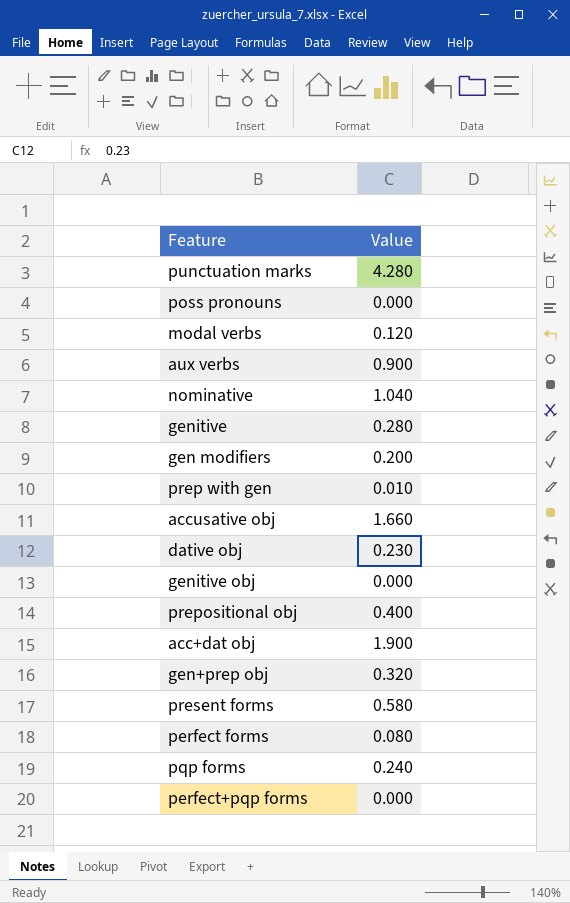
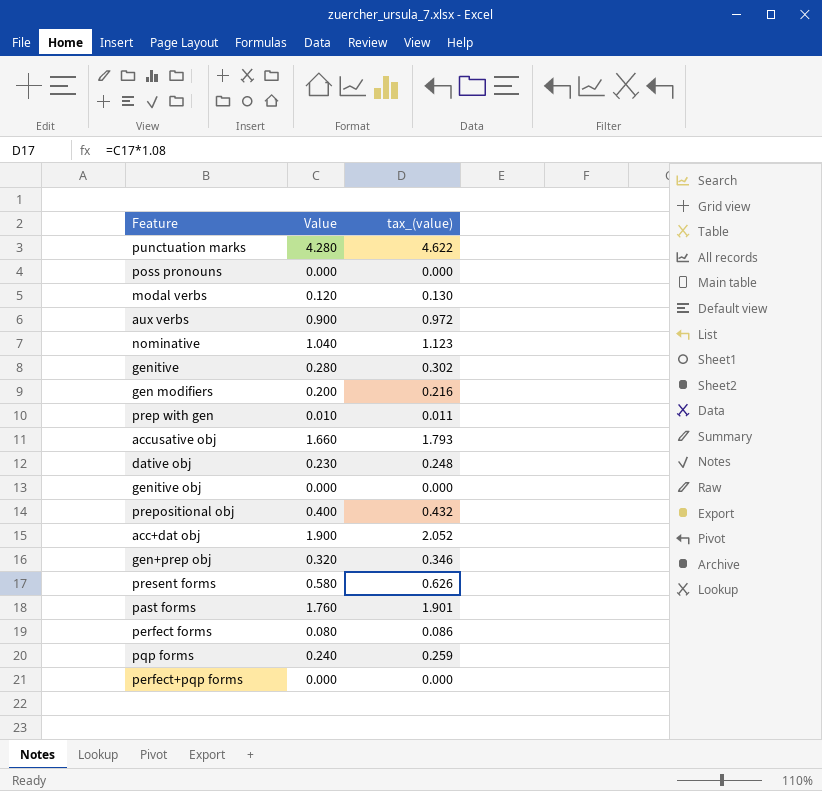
column tax_(value) | formula: none -> [Value] * 1.08
row past forms: none -> 1.760 | 1.901

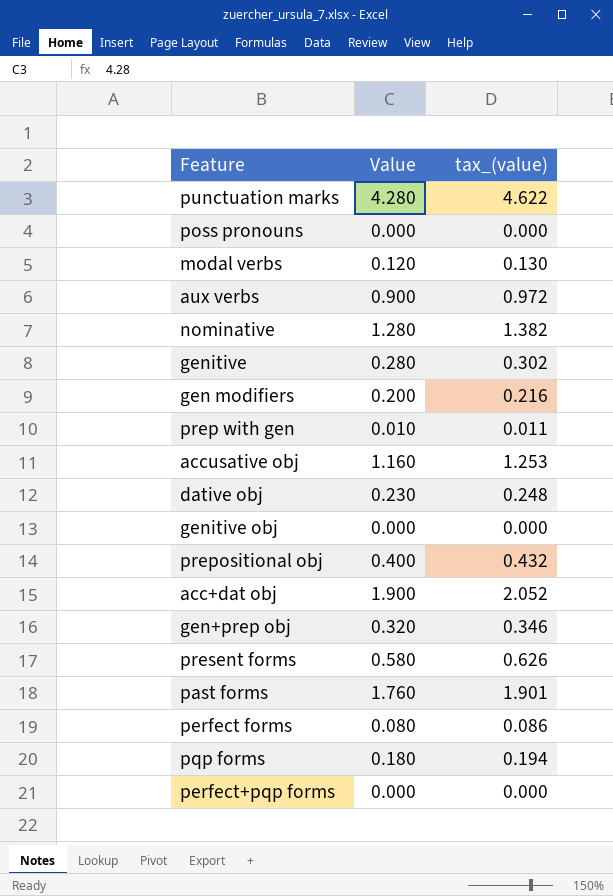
nominative | Value: 1.040 -> 1.280
nominative | tax_(value): 1.123 -> 1.382
accusative obj | Value: 1.660 -> 1.160
accusative obj | tax_(value): 1.793 -> 1.253
pqp forms | Value: 0.240 -> 0.180
pqp forms | tax_(value): 0.259 -> 0.194

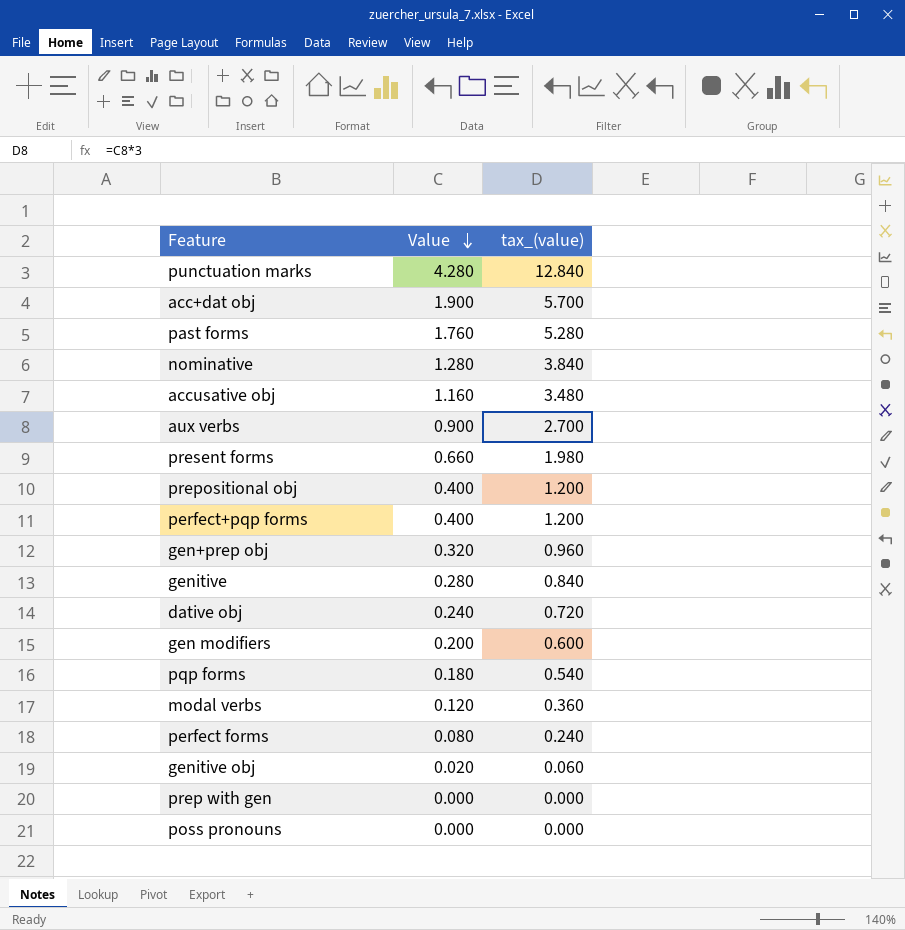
row order: none -> Value descending
column tax_(value) | formula: [Value] * 1.08 -> [Value] * 3
present forms | Value: 0.580 -> 0.660
perfect+pqp forms | Value: 0.000 -> 0.400
dative obj | Value: 0.230 -> 0.240
genitive obj | Value: 0.000 -> 0.020
prep with gen | Value: 0.010 -> 0.000

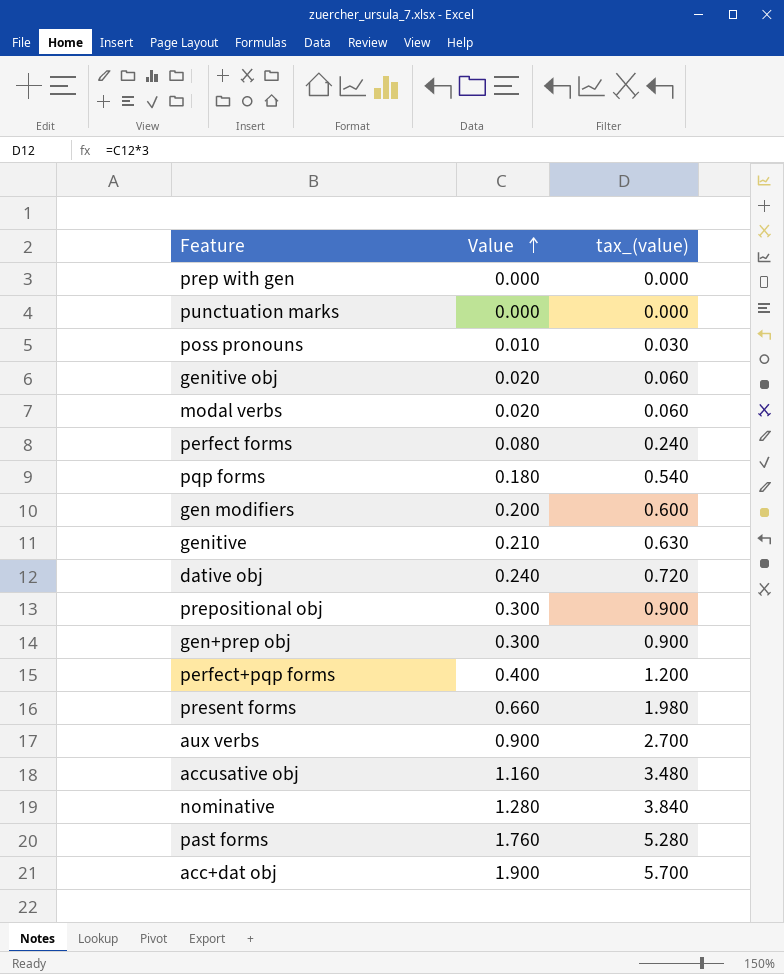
row order: Value descending -> Value ascending
punctuation marks | Value: 4.280 -> 0.000
punctuation marks | tax_(value): 12.840 -> 0.000
poss pronouns | Value: 0.000 -> 0.010
poss pronouns | tax_(value): 0.000 -> 0.030
modal verbs | Value: 0.120 -> 0.020
modal verbs | tax_(value): 0.360 -> 0.060
genitive | Value: 0.280 -> 0.210
genitive | tax_(value): 0.840 -> 0.630
prepositional obj | Value: 0.400 -> 0.300
prepositional obj | tax_(value): 1.200 -> 0.900
gen+prep obj | Value: 0.320 -> 0.300
gen+prep obj | tax_(value): 0.960 -> 0.900

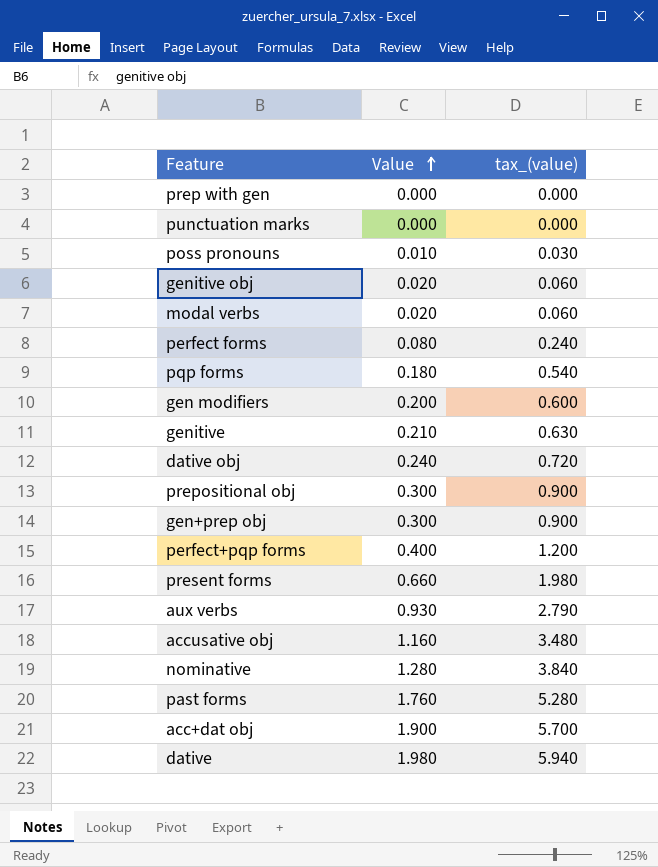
aux verbs | Value: 0.900 -> 0.930
aux verbs | tax_(value): 2.700 -> 2.790
row dative: none -> 1.980 | 5.940

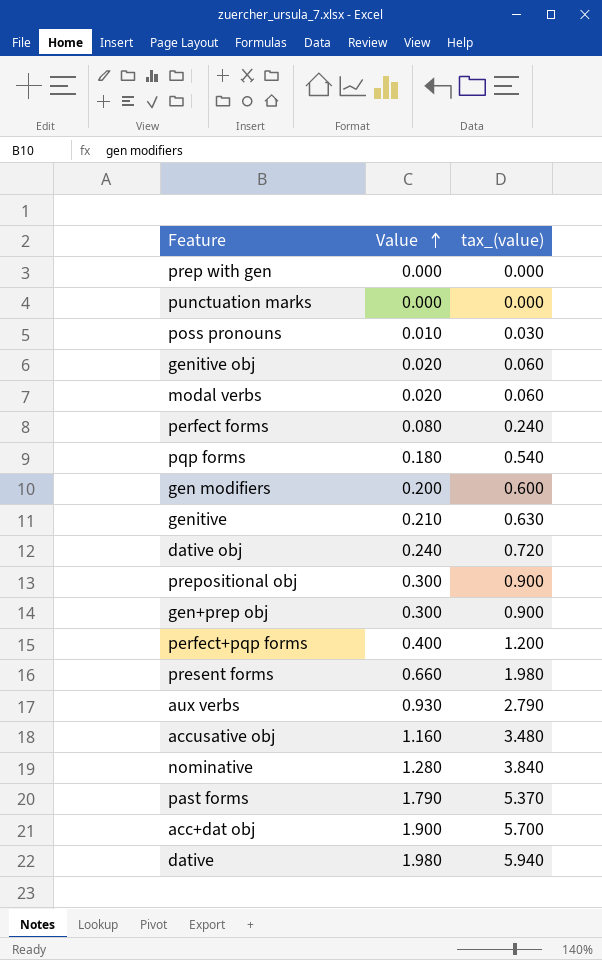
past forms | Value: 1.760 -> 1.790
past forms | tax_(value): 5.280 -> 5.370

